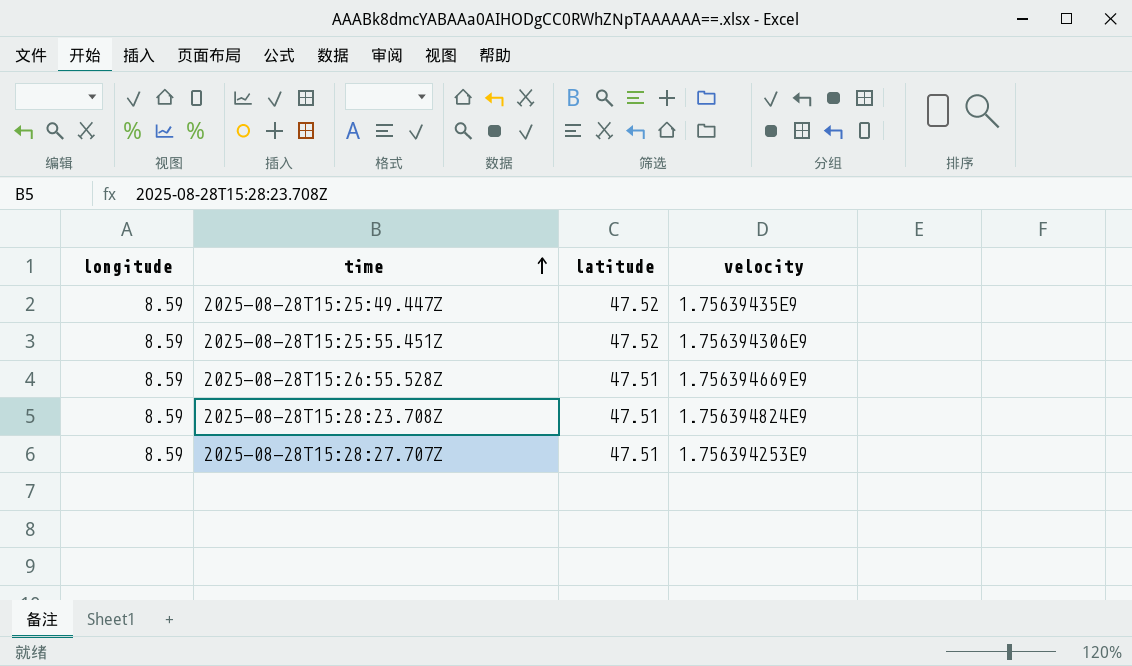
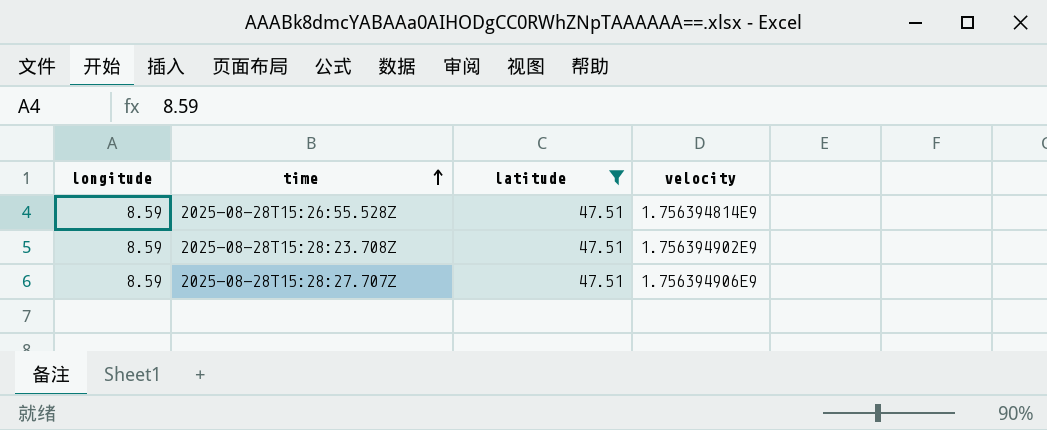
filter: none -> latitude = 47.51
2025-08-28T15:26:55.528Z | velocity: 1.756394669E9 -> 1.756394814E9
2025-08-28T15:28:23.708Z | velocity: 1.756394824E9 -> 1.756394902E9
2025-08-28T15:28:27.707Z | velocity: 1.756394253E9 -> 1.756394906E9

